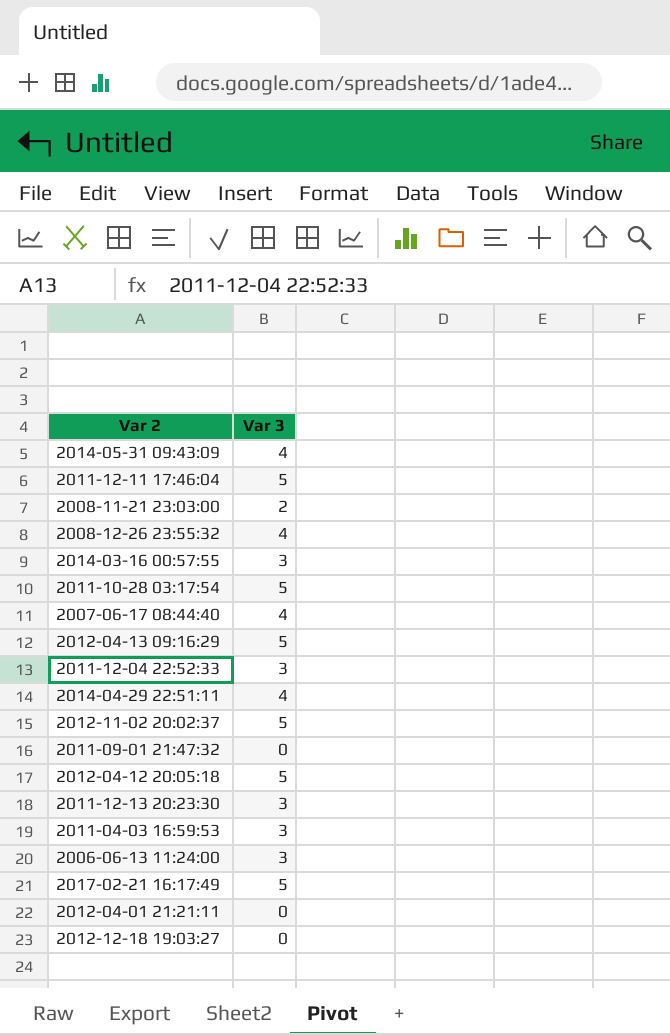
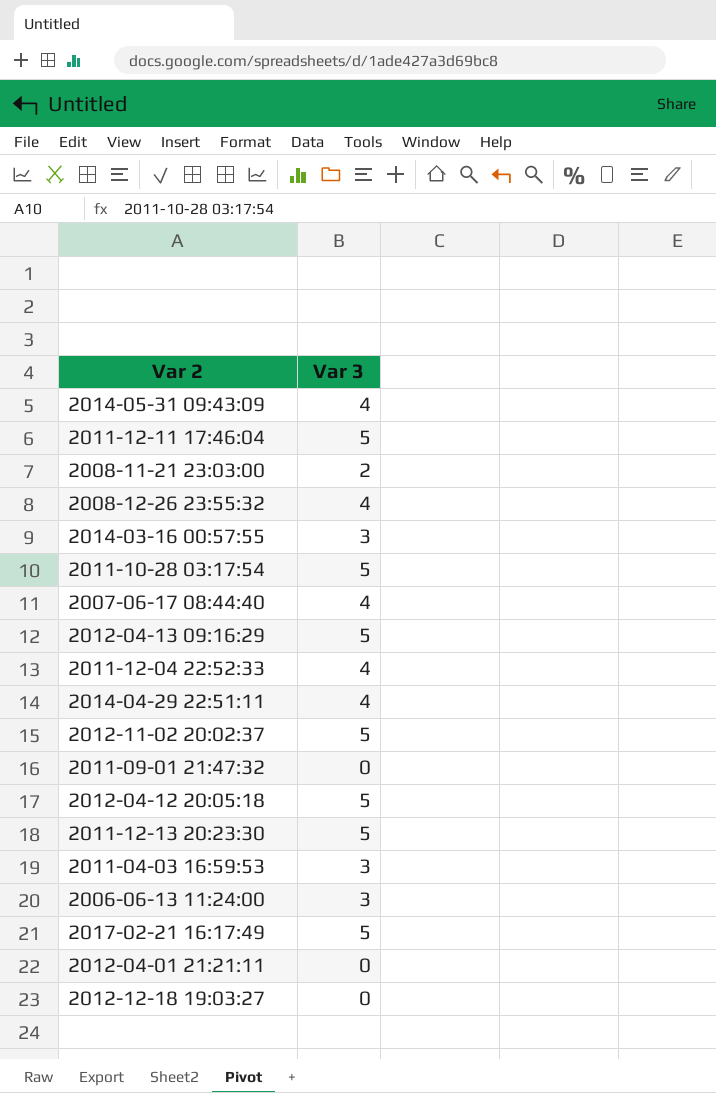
2011-12-04 22:52:33 | Var 3: 3 -> 4
2011-12-13 20:23:30 | Var 3: 3 -> 5

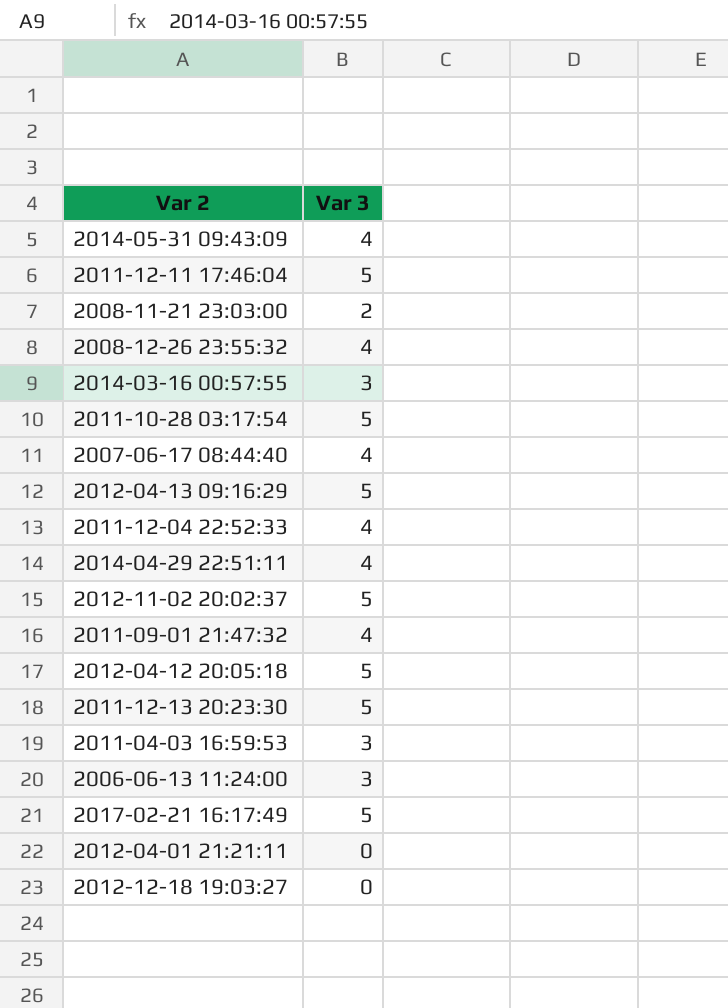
2011-09-01 21:47:32 | Var 3: 0 -> 4

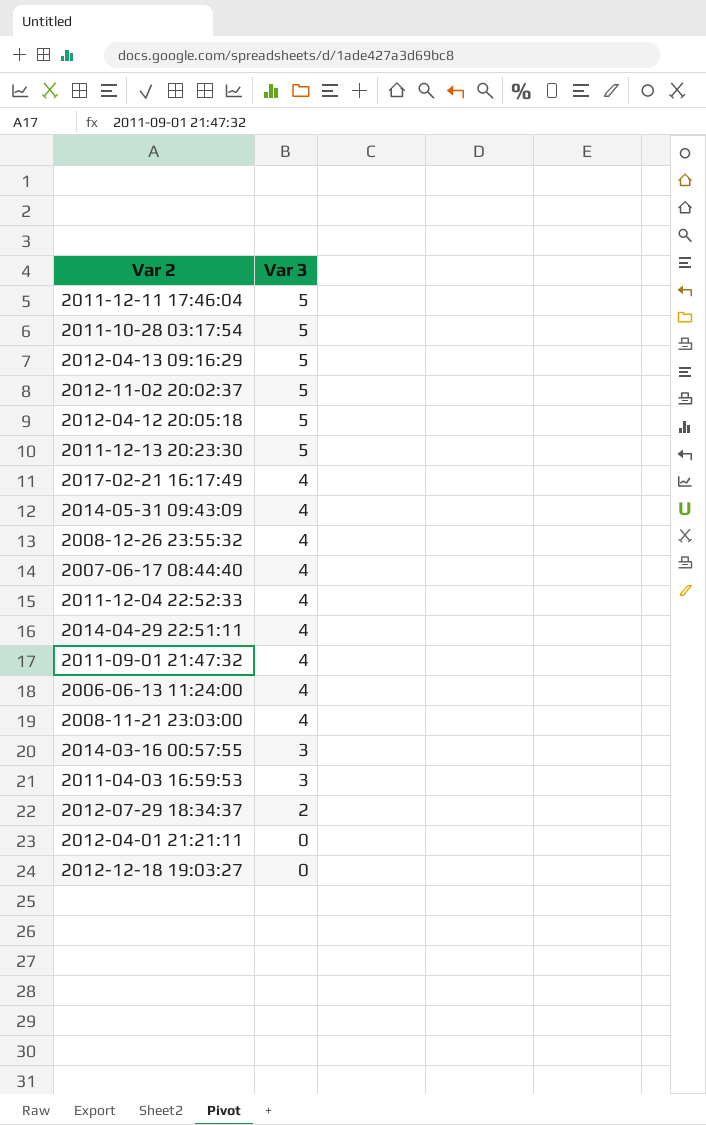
row order: none -> Var 3 descending
2017-02-21 16:17:49 | Var 3: 5 -> 4
2006-06-13 11:24:00 | Var 3: 3 -> 4
2008-11-21 23:03:00 | Var 3: 2 -> 4
row 2012-07-29 18:34:37: none -> 2

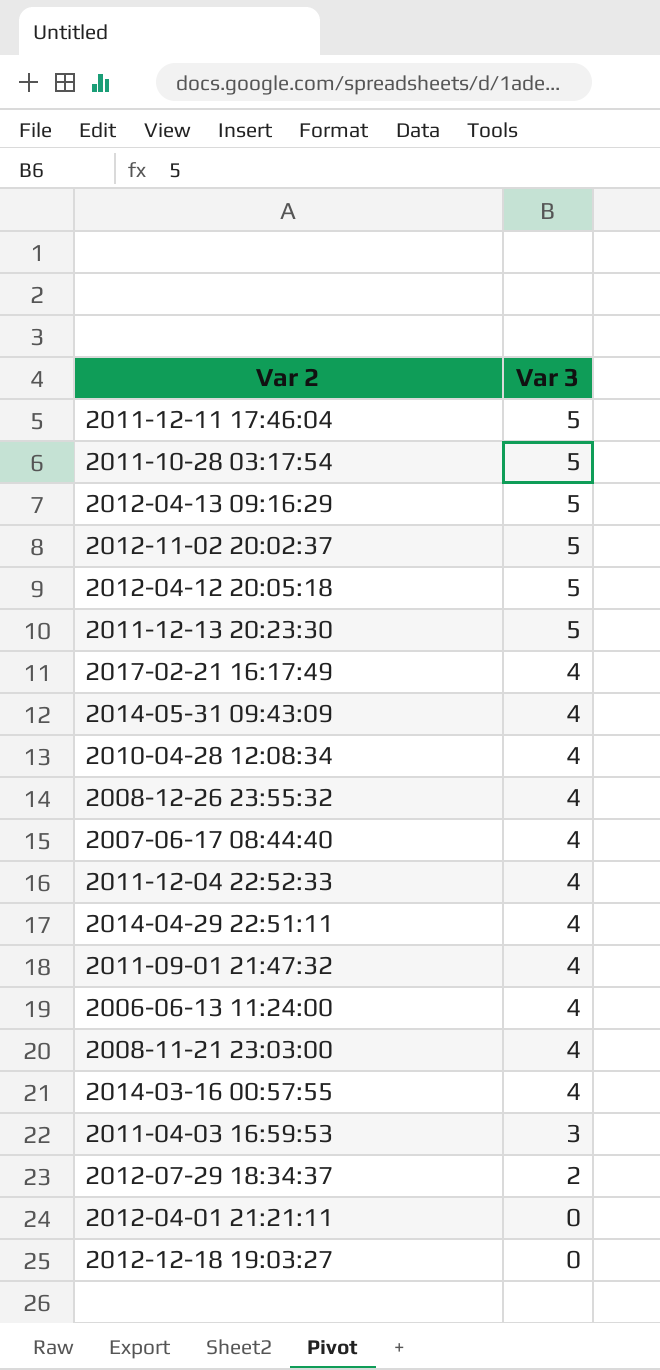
row 2010-04-28 12:08:34: none -> 4
2014-03-16 00:57:55 | Var 3: 3 -> 4

